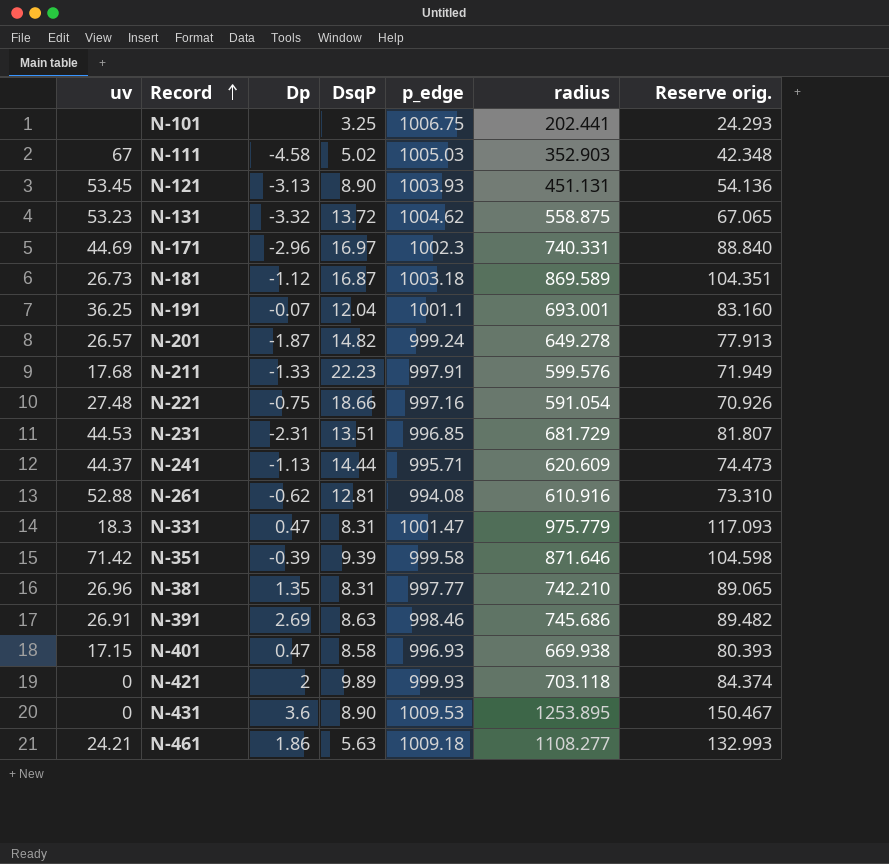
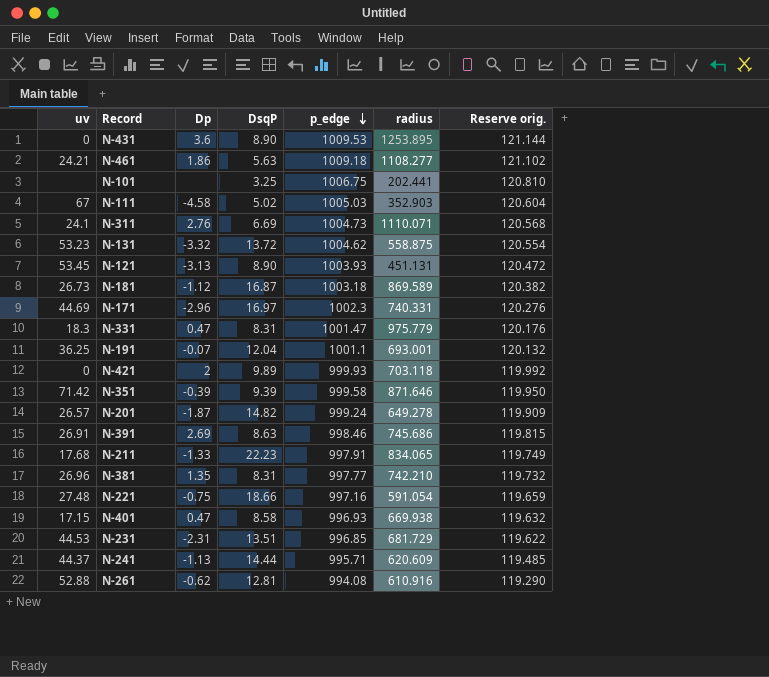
row order: Record ascending -> p_edge descending
column Reserve orig. | formula: [radius] * 0.12 -> [p_edge] * 0.12
row N-311: none -> 24.1 | 2.76 | 6.69 | 1004.73 | 1110.071 | 120.568
N-211 | radius: 599.576 -> 834.065

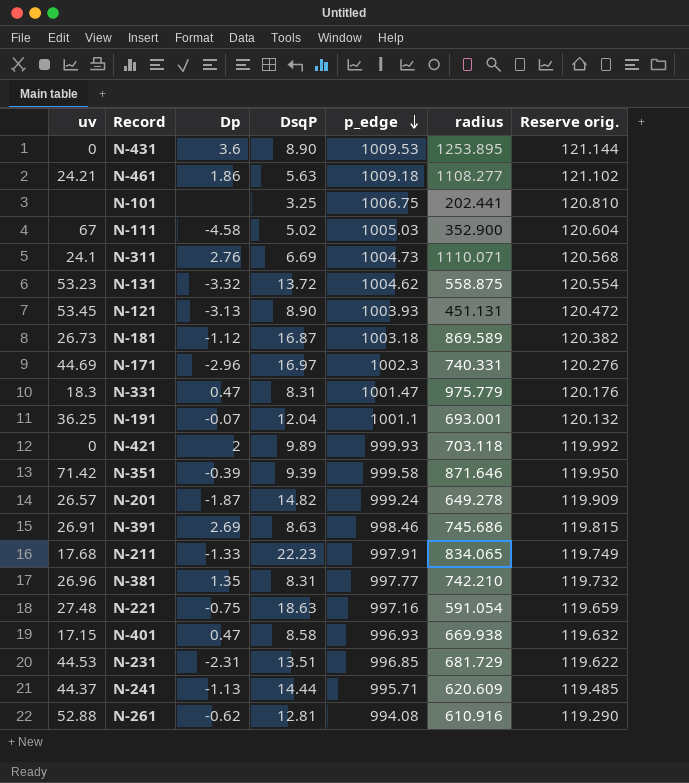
N-111 | radius: 352.903 -> 352.900
N-221 | DsqP: 18.66 -> 18.63

